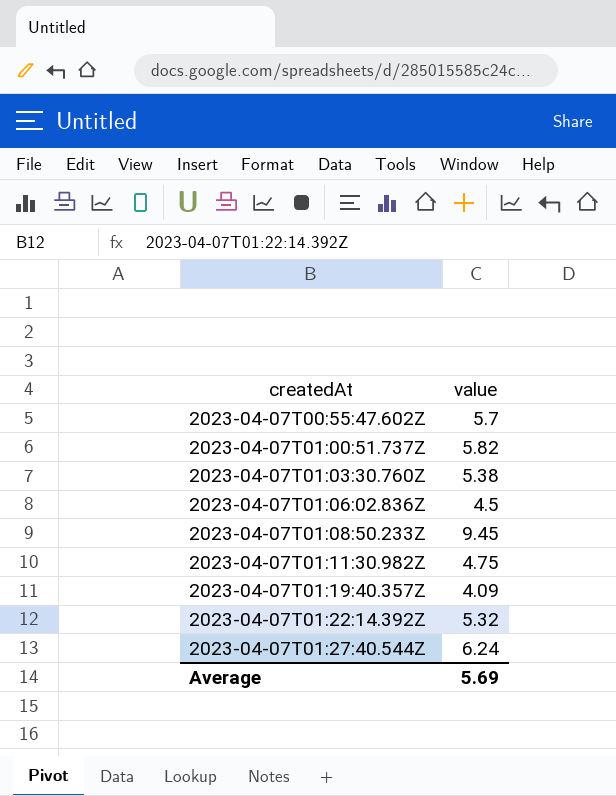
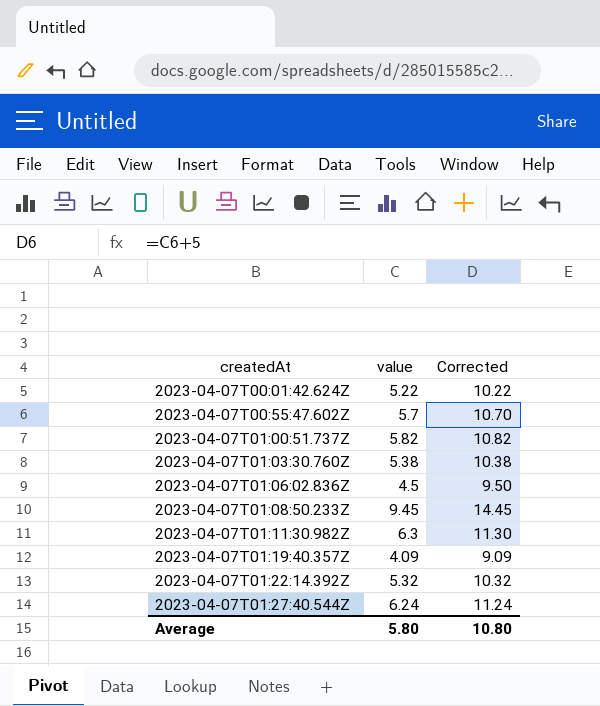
column Corrected | formula: none -> [value] + 5
row 2023-04-07T00:01:42.624Z: none -> 5.22 | 10.22
2023-04-07T01:11:30.982Z | value: 4.75 -> 6.3
Average | value: 5.69 -> 5.80

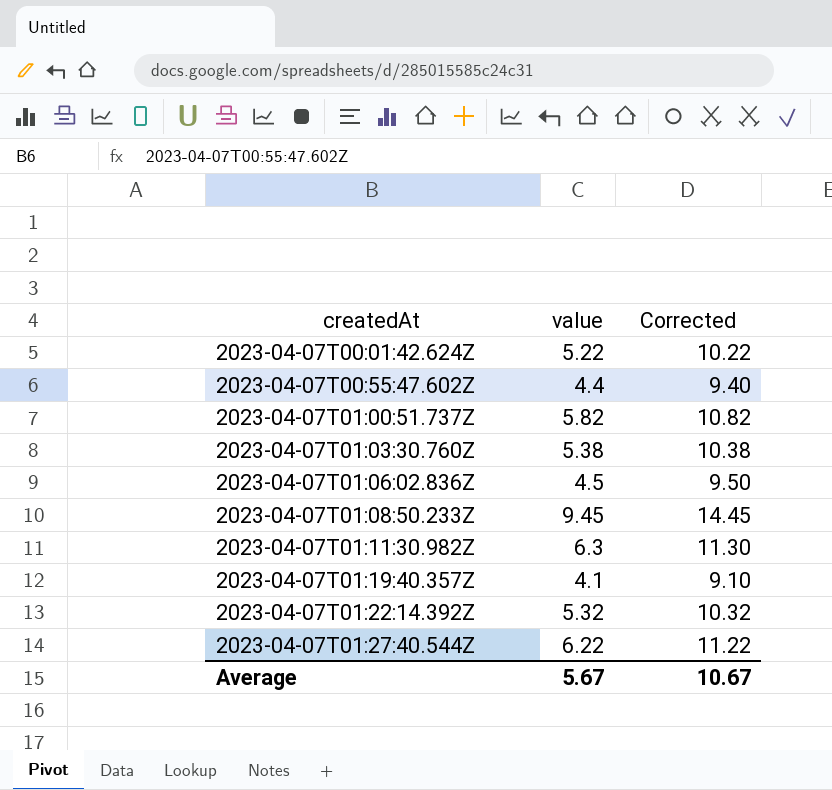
2023-04-07T00:55:47.602Z | value: 5.7 -> 4.4
2023-04-07T00:55:47.602Z | Corrected: 10.70 -> 9.40
2023-04-07T01:19:40.357Z | value: 4.09 -> 4.1
2023-04-07T01:19:40.357Z | Corrected: 9.09 -> 9.10
2023-04-07T01:27:40.544Z | value: 6.24 -> 6.22
2023-04-07T01:27:40.544Z | Corrected: 11.24 -> 11.22
Average | value: 5.80 -> 5.67
Average | Corrected: 10.80 -> 10.67

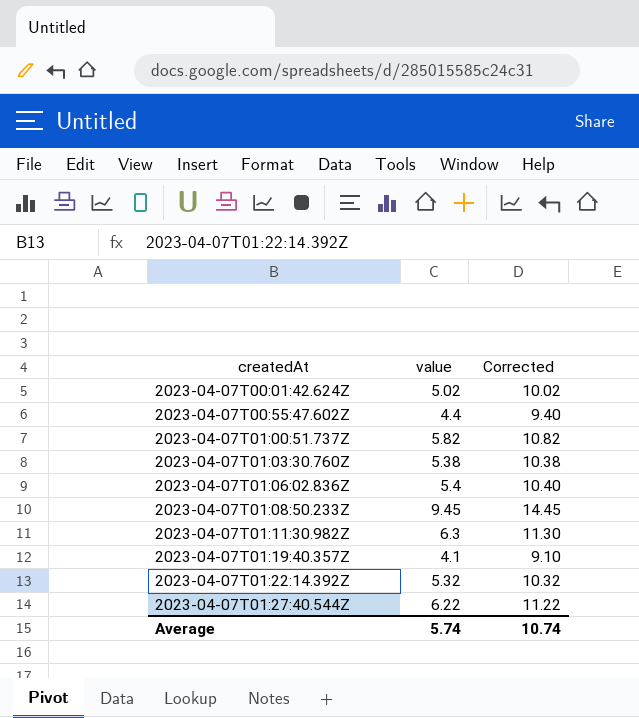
2023-04-07T00:01:42.624Z | value: 5.22 -> 5.02
2023-04-07T00:01:42.624Z | Corrected: 10.22 -> 10.02
2023-04-07T01:06:02.836Z | value: 4.5 -> 5.4
2023-04-07T01:06:02.836Z | Corrected: 9.50 -> 10.40
Average | value: 5.67 -> 5.74
Average | Corrected: 10.67 -> 10.74

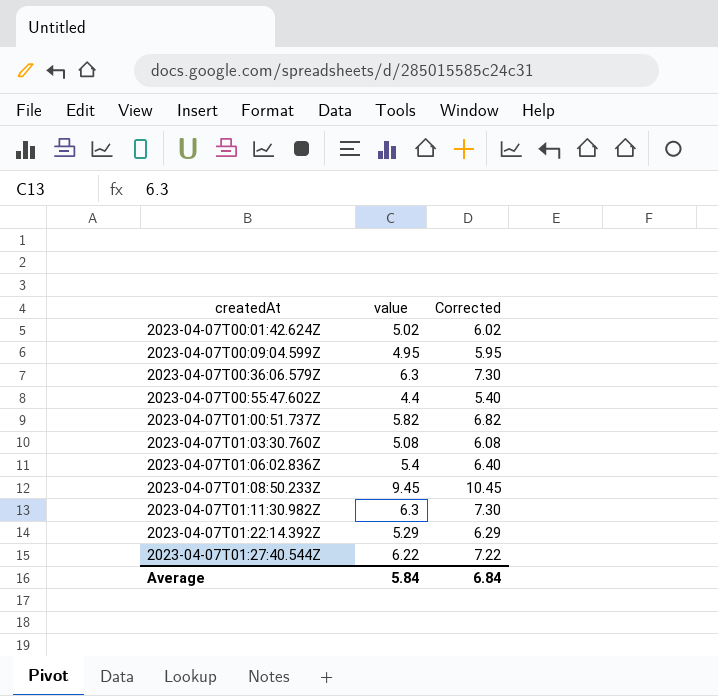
column Corrected | formula: [value] + 5 -> [value] + 1
row 2023-04-07T01:19:40.357Z: 4.1 | 9.10 -> none
row 2023-04-07T00:09:04.599Z: none -> 4.95 | 5.95
row 2023-04-07T00:36:06.579Z: none -> 6.3 | 7.30
2023-04-07T01:03:30.760Z | value: 5.38 -> 5.08
2023-04-07T01:22:14.392Z | value: 5.32 -> 5.29
Average | value: 5.74 -> 5.84
Average | Corrected: 10.74 -> 6.84

